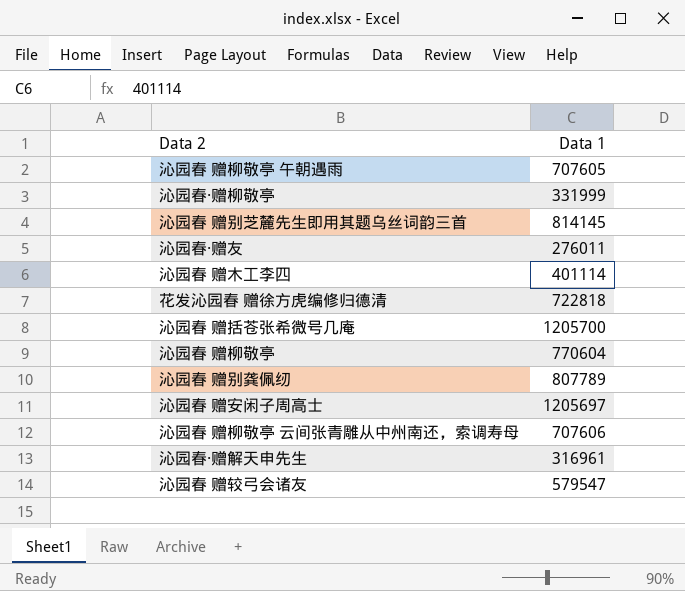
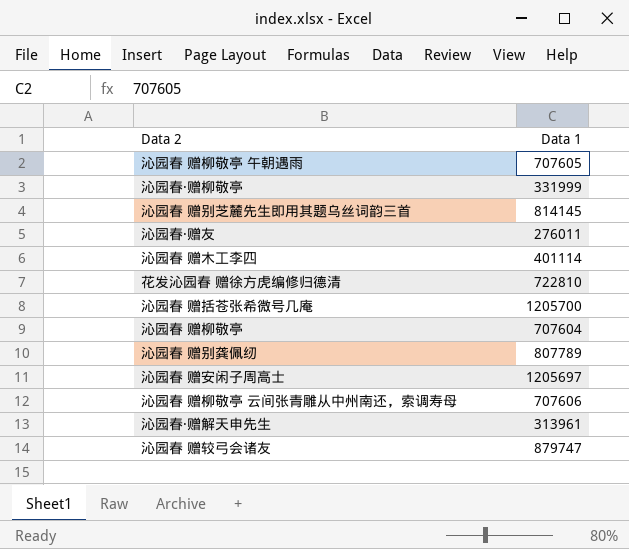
花发沁园春 赠徐方虎编修归德清 | Data 1: 722818 -> 722810
沁园春 赠柳敬亭 | Data 1: 770604 -> 707604
沁园春·赠解天申先生 | Data 1: 316961 -> 313961
沁园春 赠较弓会诸友 | Data 1: 579547 -> 879747

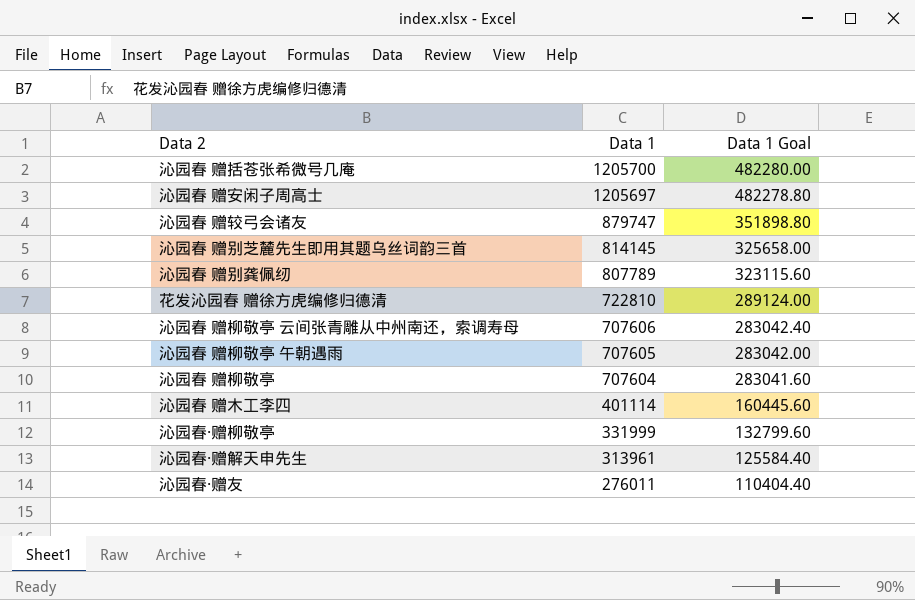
row order: none -> Data 1 descending
column Data 1 Goal | formula: none -> [Data 1] * 0.4

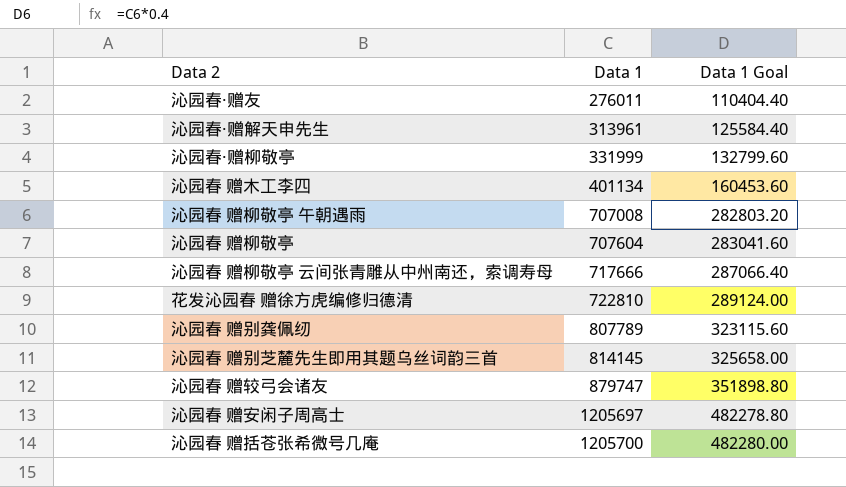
row order: Data 1 descending -> Data 1 ascending
沁园春 赠木工李四 | Data 1: 401114 -> 401134
沁园春 赠木工李四 | Data 1 Goal: 160445.60 -> 160453.60
沁园春 赠柳敬亭 午朝遇雨 | Data 1: 707605 -> 707008
沁园春 赠柳敬亭 午朝遇雨 | Data 1 Goal: 283042.00 -> 282803.20
沁园春 赠柳敬亭 云间张青雕从中州南还，索调寿母 | Data 1: 707606 -> 717666
沁园春 赠柳敬亭 云间张青雕从中州南还，索调寿母 | Data 1 Goal: 283042.40 -> 287066.40

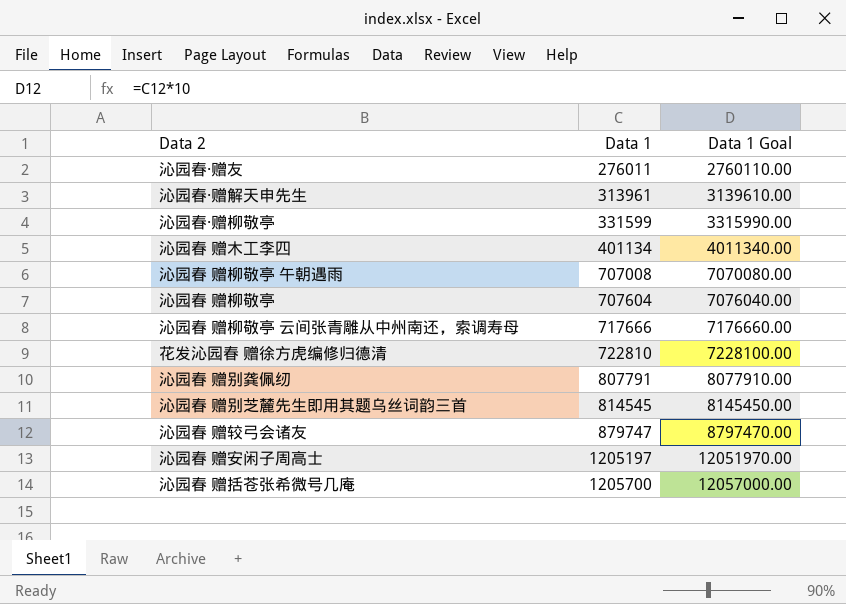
column Data 1 Goal | formula: [Data 1] * 0.4 -> [Data 1] * 10
沁园春·赠柳敬亭 | Data 1: 331999 -> 331599
沁园春 赠别龚佩纫 | Data 1: 807789 -> 807791
沁园春 赠别芝麓先生即用其题乌丝词韵三首 | Data 1: 814145 -> 814545
沁园春 赠安闲子周高士 | Data 1: 1205697 -> 1205197

